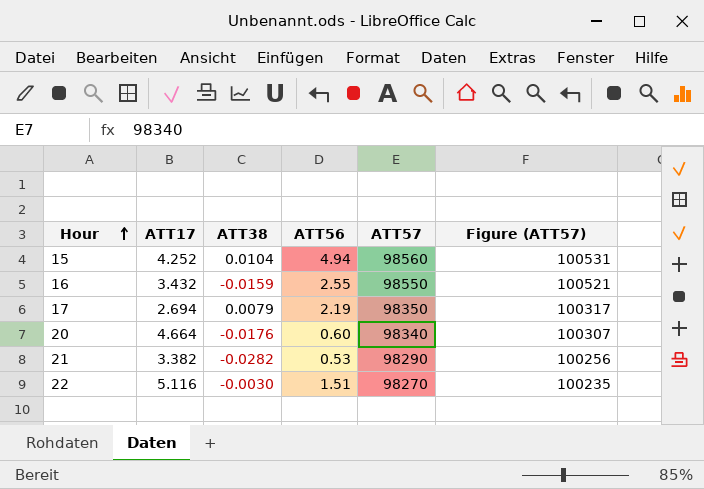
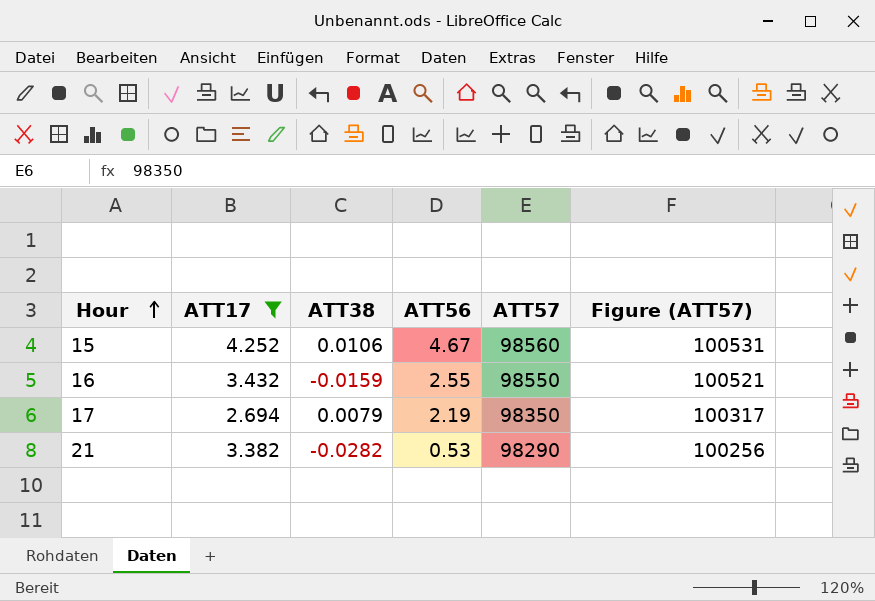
filter: none -> ATT17 <= 4.252
15 | ATT38: 0.0104 -> 0.0106
15 | ATT56: 4.94 -> 4.67

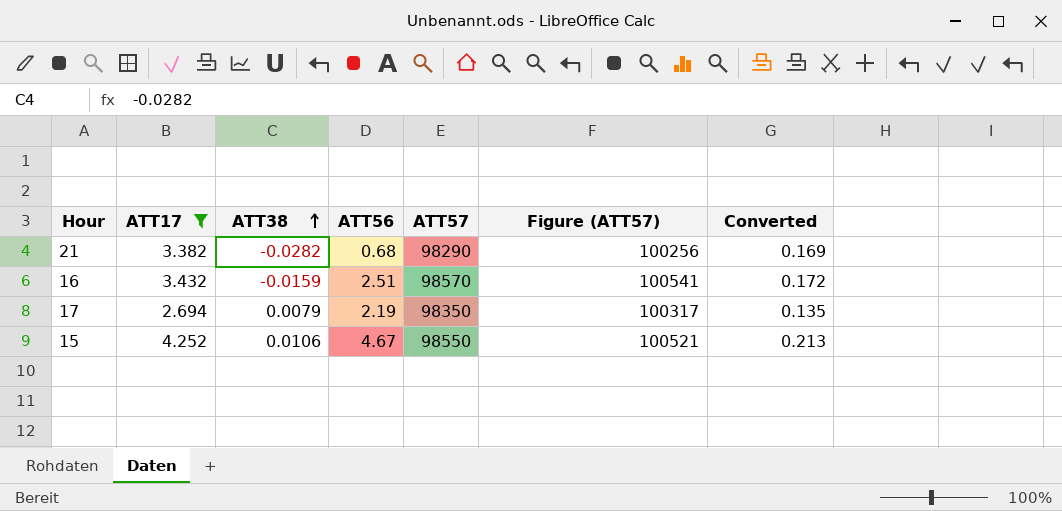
row order: Hour ascending -> ATT38 ascending
column Converted | formula: none -> [ATT17] * 0.05
21 | ATT56: 0.53 -> 0.68
16 | ATT56: 2.55 -> 2.51
16 | ATT57: 98550 -> 98570
16 | Figure (ATT57): 100521 -> 100541
15 | ATT57: 98560 -> 98550
15 | Figure (ATT57): 100531 -> 100521

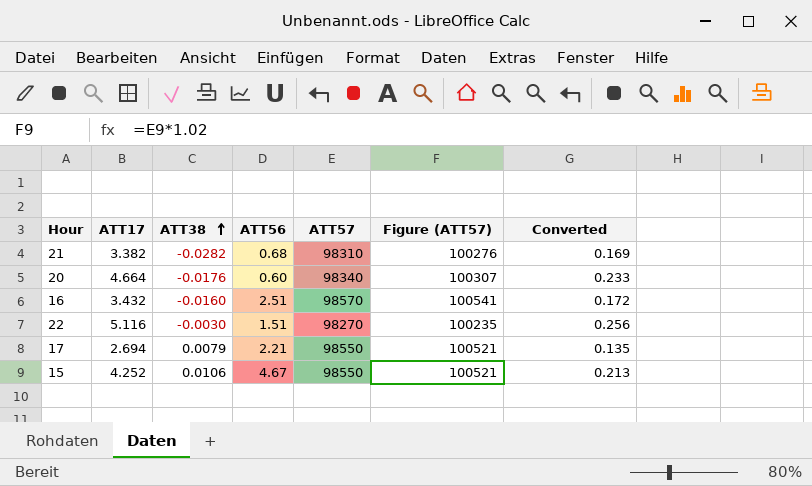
filter: ATT17 <= 4.252 -> none
21 | ATT57: 98290 -> 98310
21 | Figure (ATT57): 100256 -> 100276
16 | ATT38: -0.0159 -> -0.0160
17 | ATT56: 2.19 -> 2.21
17 | ATT57: 98350 -> 98550
17 | Figure (ATT57): 100317 -> 100521

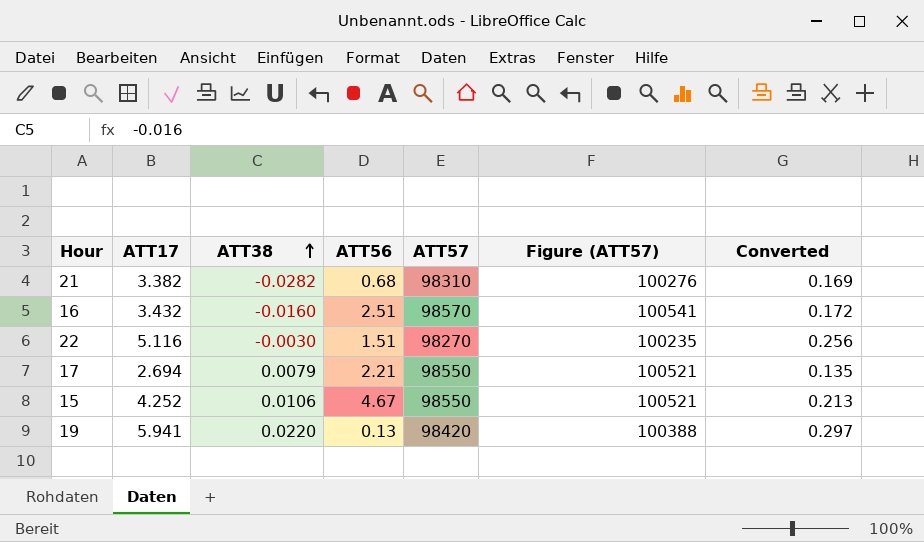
row 20: 4.664 | -0.0176 | 0.60 | 98340 | 100307 | 0.233 -> none
row 19: none -> 5.941 | 0.0220 | 0.13 | 98420 | 100388 | 0.297

